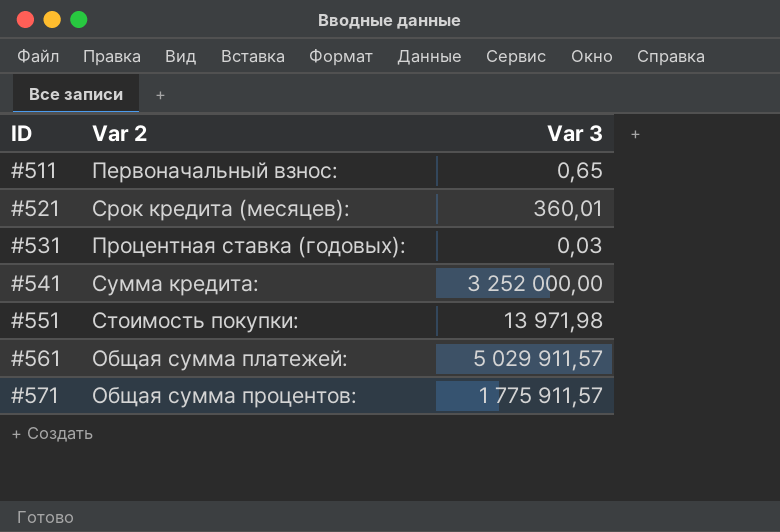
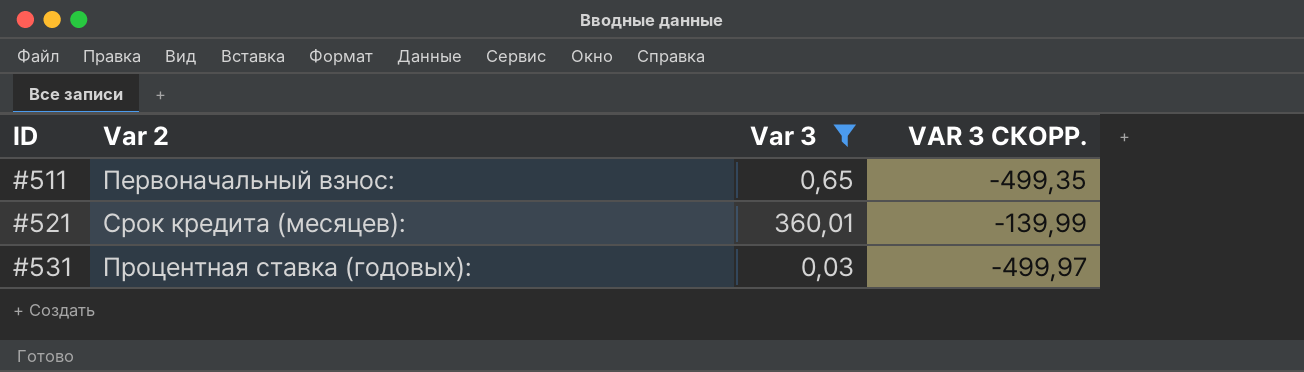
filter: none -> Var 3 <= 360,01
column VAR 3 СКОРР. | formula: none -> [Var 3] - 500

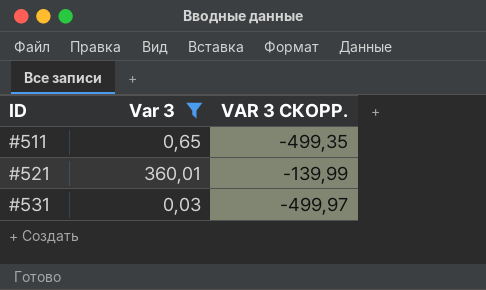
column Var 2 | position: 2 -> none

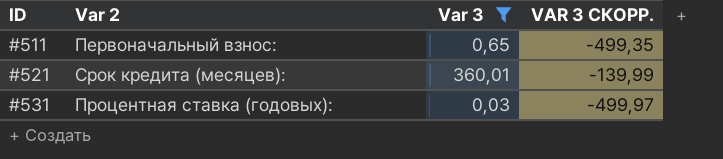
column Var 2 | position: none -> 2

